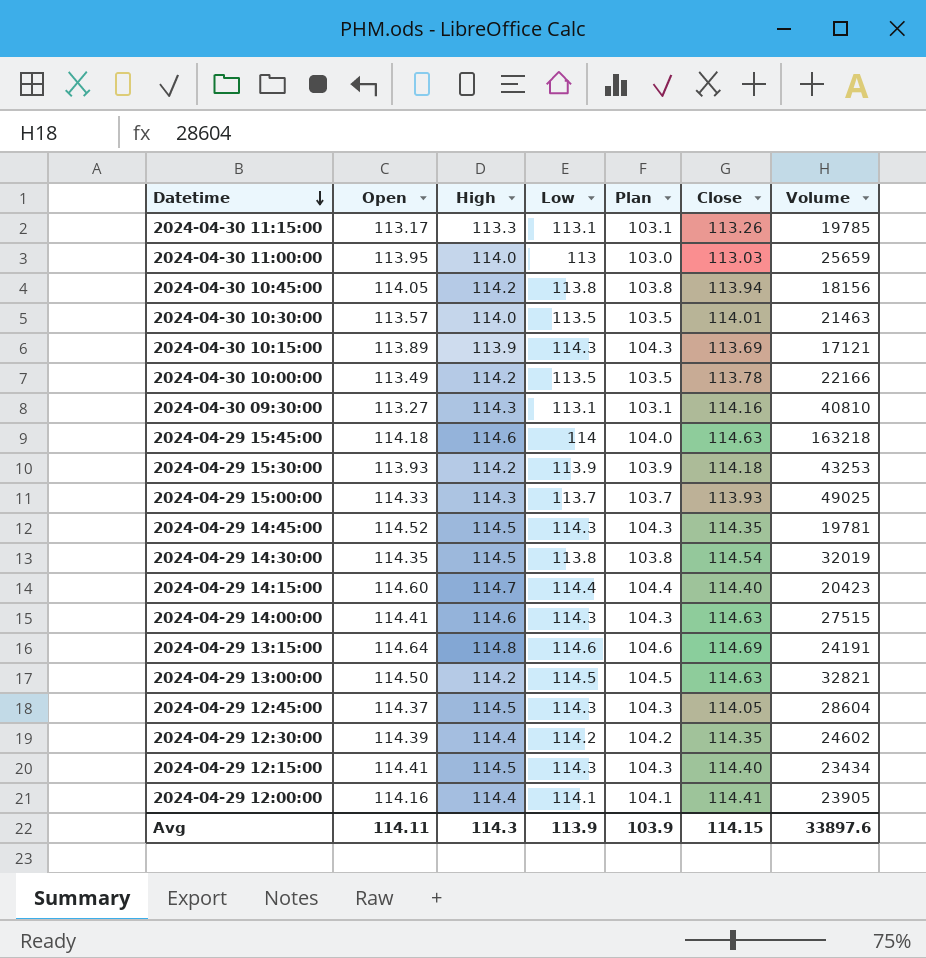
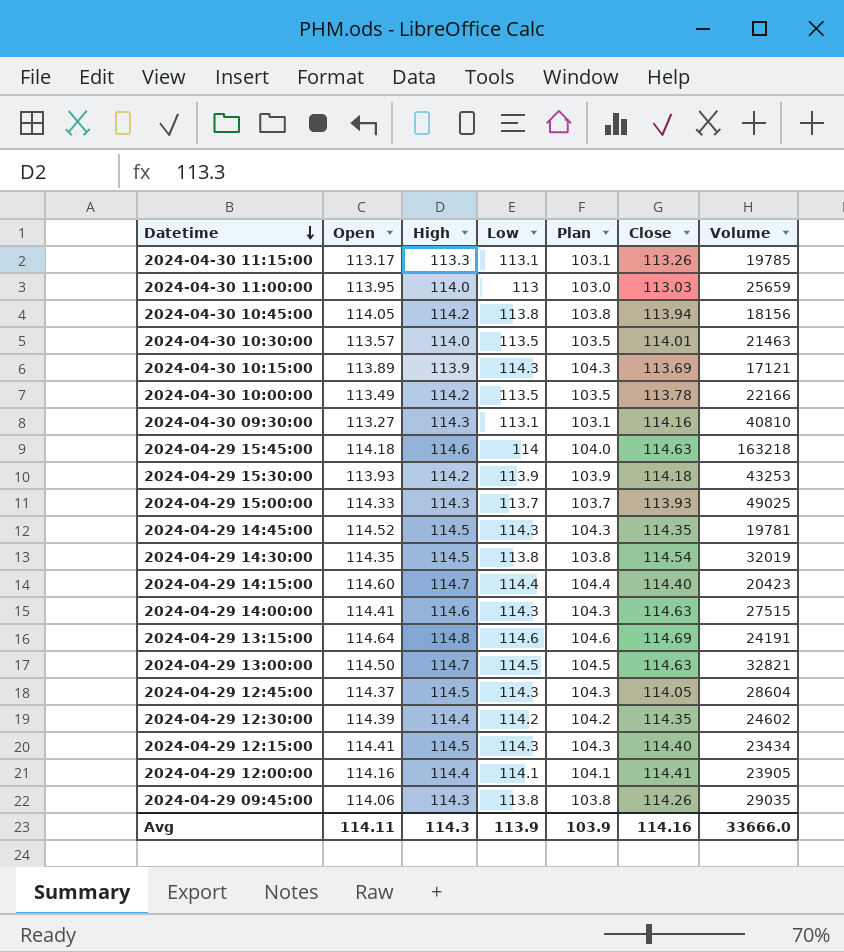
2024-04-29 13:00:00 | High: 114.2 -> 114.7
row 2024-04-29 09:45:00: none -> 114.06 | 114.3 | 113.8 | 103.8 | 114.26 | 29035
Avg | Close: 114.15 -> 114.16
Avg | Volume: 33897.6 -> 33666.0

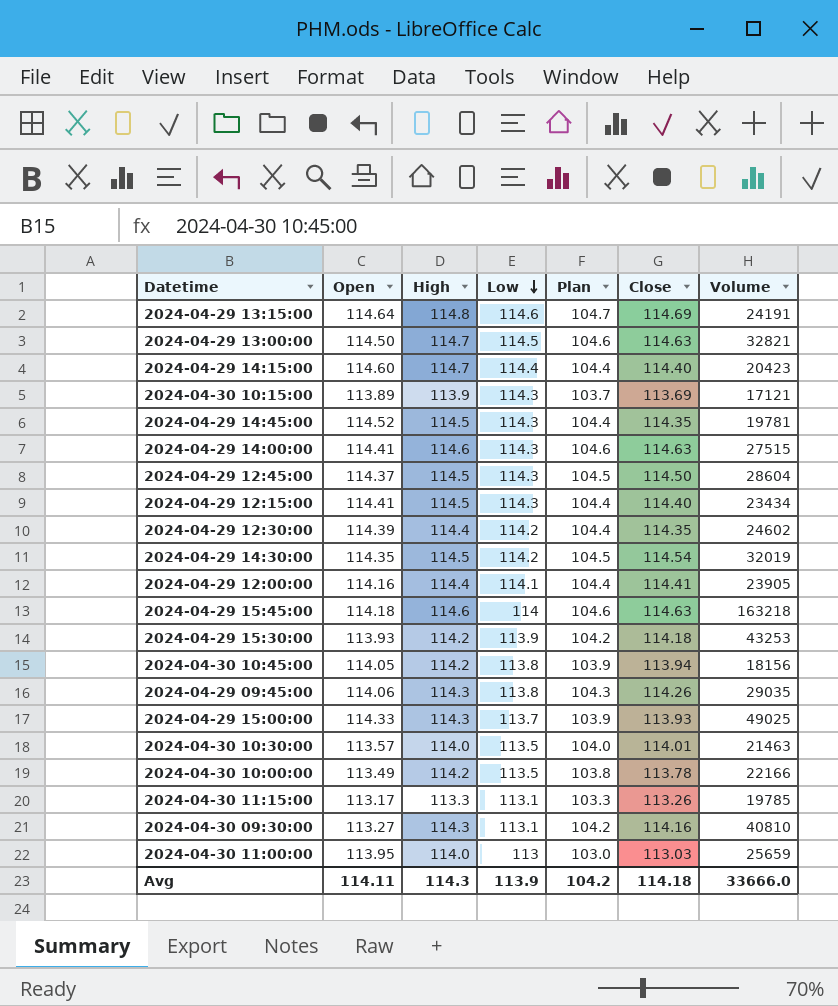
row order: Datetime descending -> Low descending
column Plan | formula: [Low] - 10 -> [Close] - 10
2024-04-29 12:45:00 | Close: 114.05 -> 114.50
2024-04-29 14:30:00 | Low: 113.8 -> 114.2
Avg | Plan: 103.9 -> 104.2
Avg | Close: 114.16 -> 114.18

